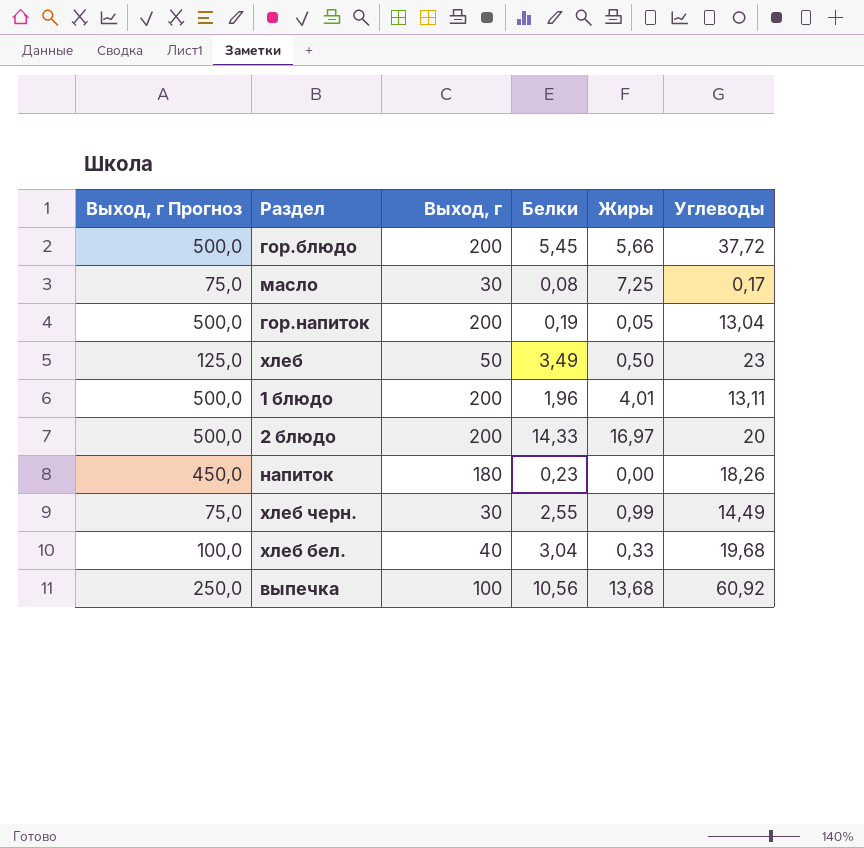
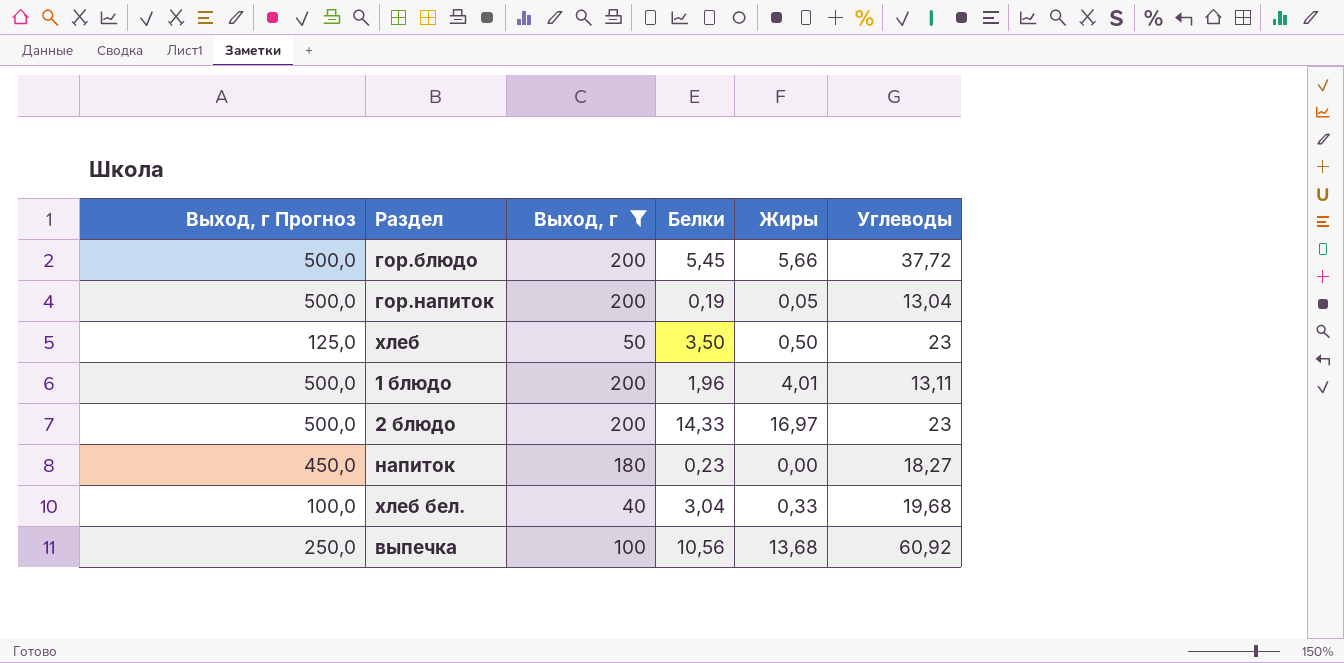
filter: none -> Выход, г != 30
хлеб | Белки: 3,49 -> 3,50
2 блюдо | Углеводы: 20 -> 23
напиток | Углеводы: 18,26 -> 18,27

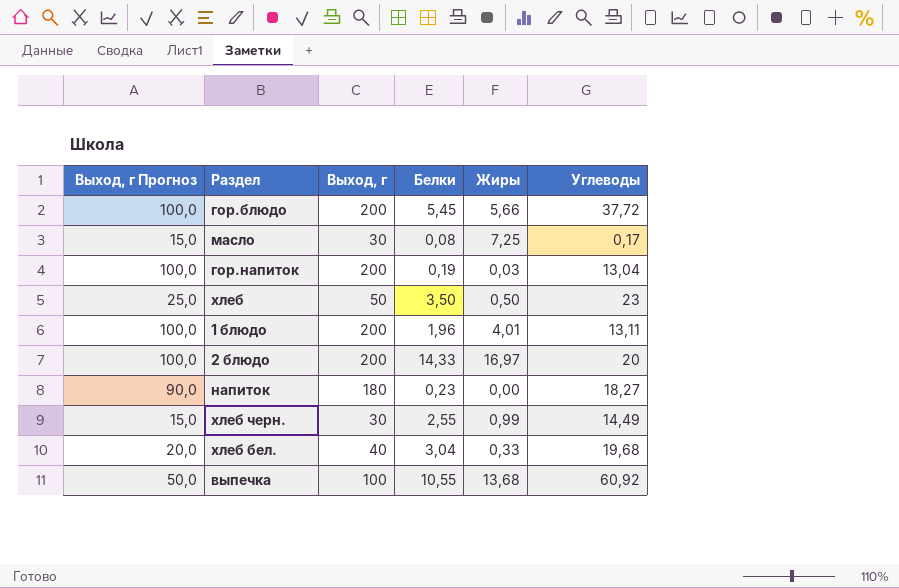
filter: Выход, г != 30 -> none
column Выход, г Прогноз | formula: [Выход, г] * 2,5 -> [Выход, г] * 0,5
гор.напиток | Жиры: 0,05 -> 0,03
2 блюдо | Углеводы: 23 -> 20
выпечка | Белки: 10,56 -> 10,55

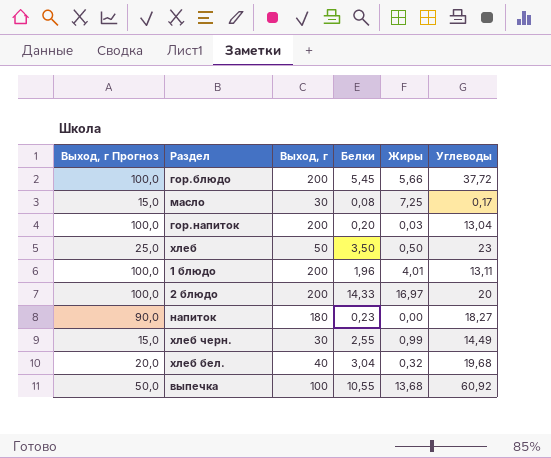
гор.напиток | Белки: 0,19 -> 0,20
хлеб бел. | Жиры: 0,33 -> 0,32

